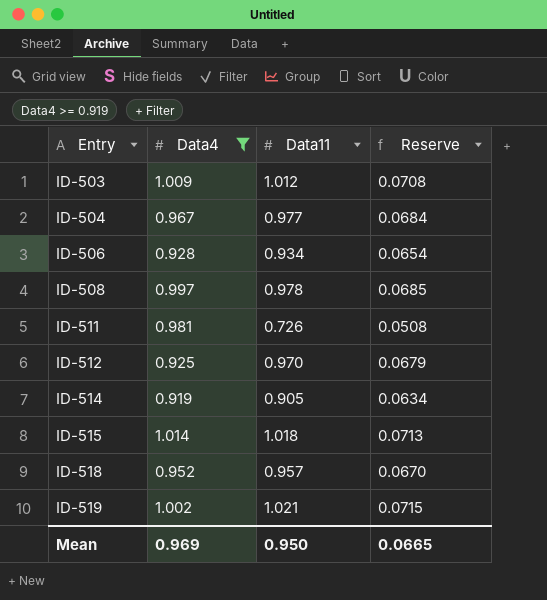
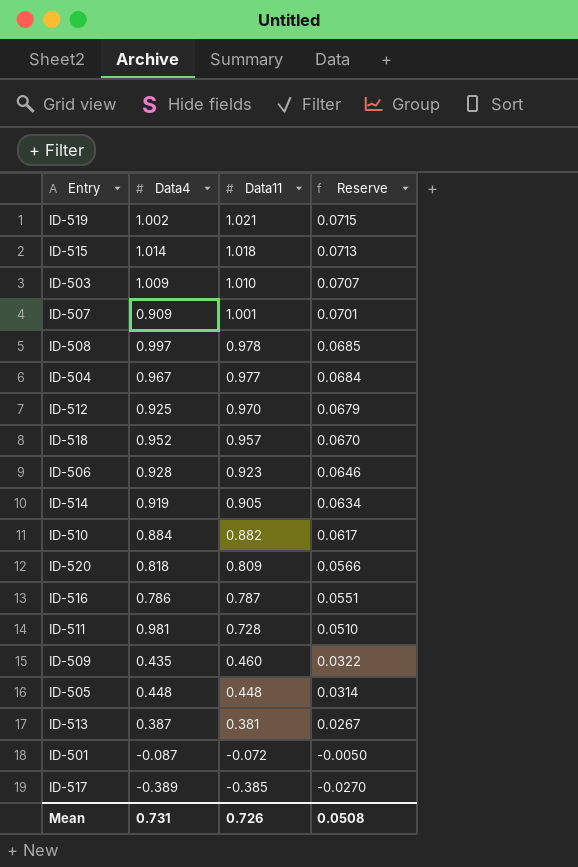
filter: Data4 >= 0.919 -> none
row order: Entry ascending -> Data11 descending
ID-503 | Data11: 1.012 -> 1.010
ID-503 | Reserve: 0.0708 -> 0.0707
ID-506 | Data11: 0.934 -> 0.923
ID-506 | Reserve: 0.0654 -> 0.0646
ID-511 | Data11: 0.726 -> 0.728
ID-511 | Reserve: 0.0508 -> 0.0510
Mean | Data4: 0.969 -> 0.731
Mean | Data11: 0.950 -> 0.726
Mean | Reserve: 0.0665 -> 0.0508

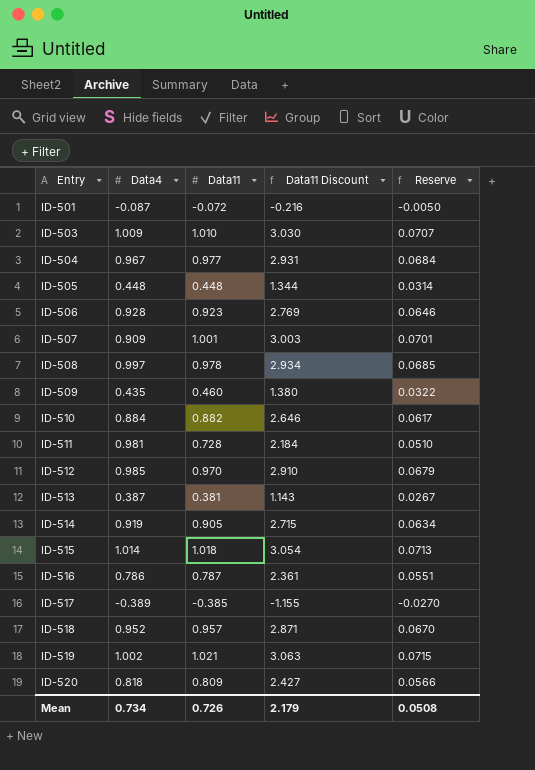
row order: Data11 descending -> Entry ascending
column Data11 Discount | formula: none -> [Data11] * 3
ID-512 | Data4: 0.925 -> 0.985
Mean | Data4: 0.731 -> 0.734

